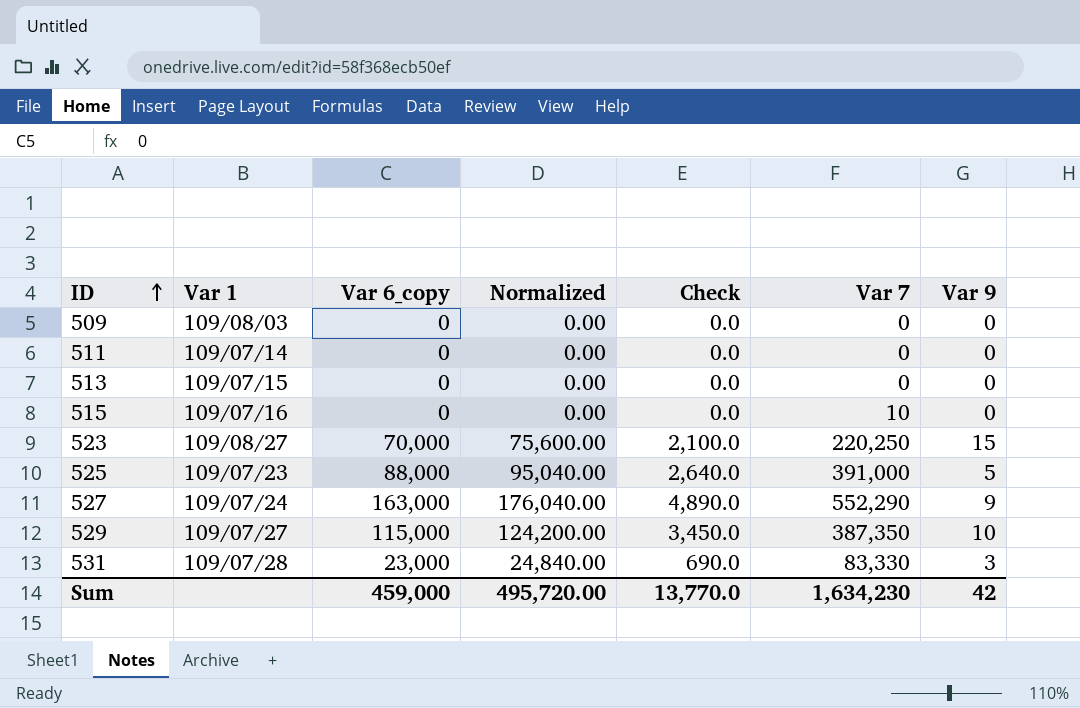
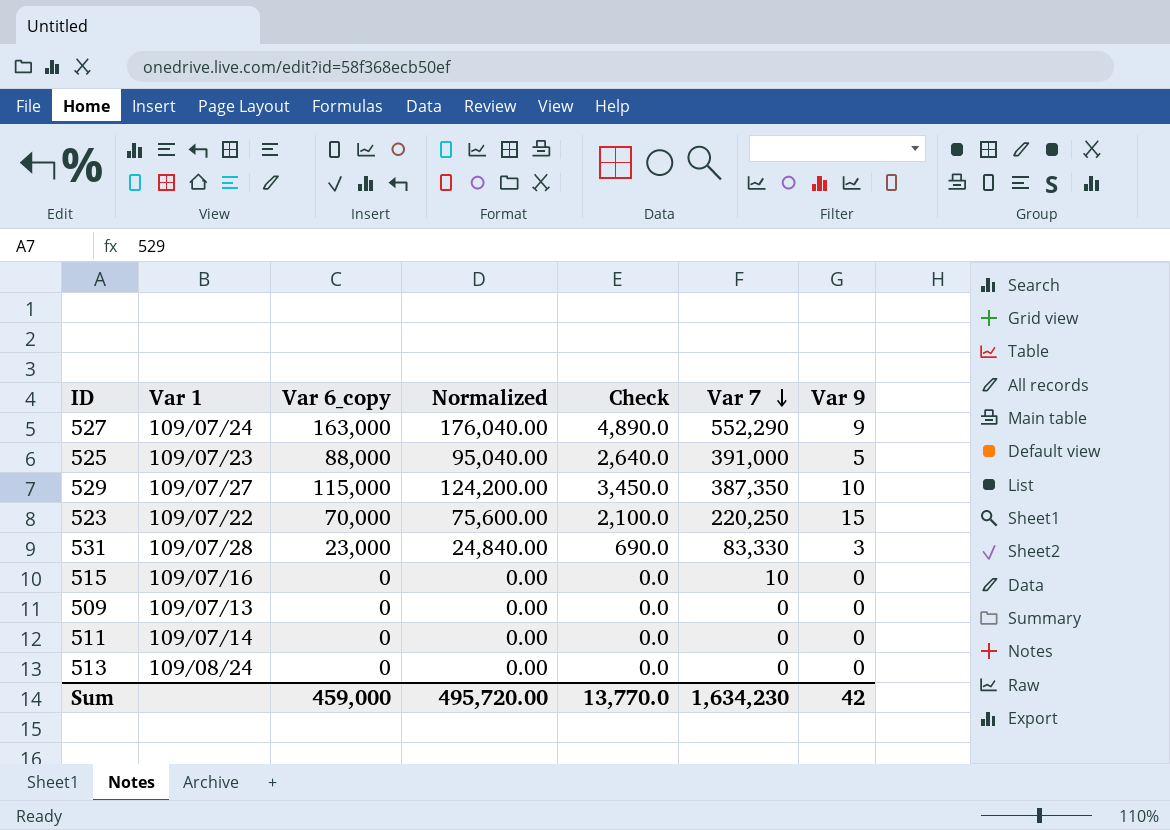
row order: ID ascending -> Var 7 descending
523 | Var 1: 109/08/27 -> 109/07/22
509 | Var 1: 109/08/03 -> 109/07/13
513 | Var 1: 109/07/15 -> 109/08/24

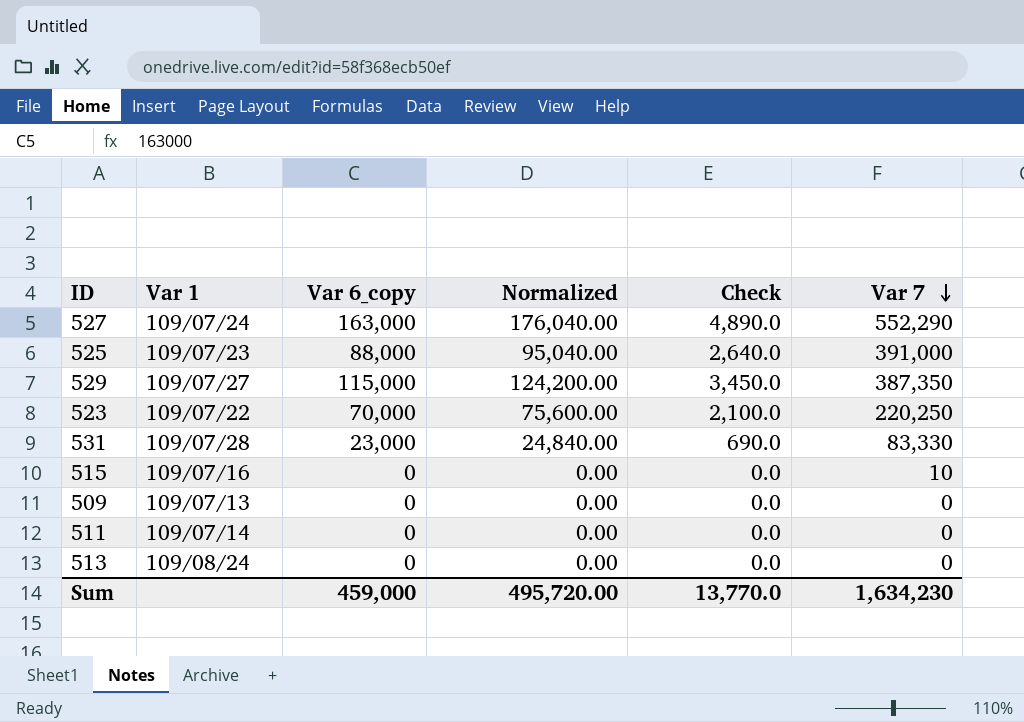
column Var 9 | position: 7 -> none

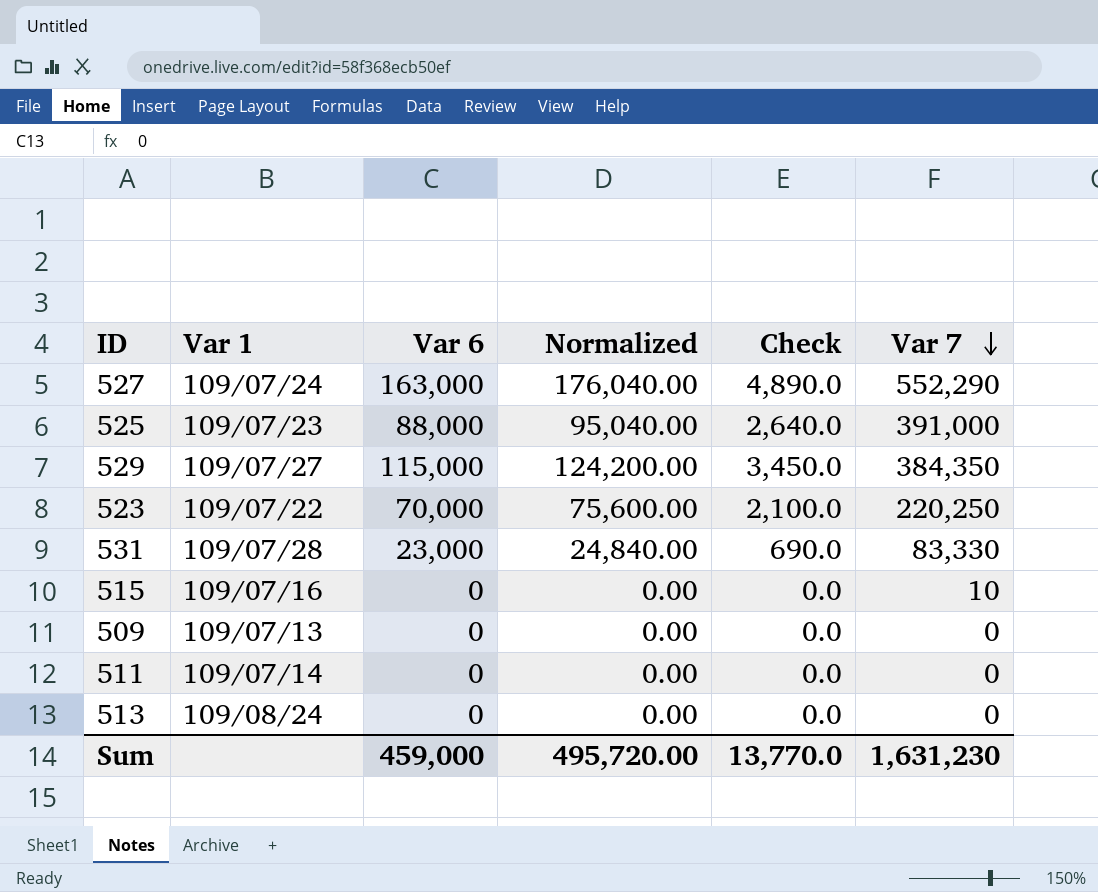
column name: Var 6_copy -> Var 6
529 | Var 7: 387,350 -> 384,350
Sum | Var 7: 1,634,230 -> 1,631,230

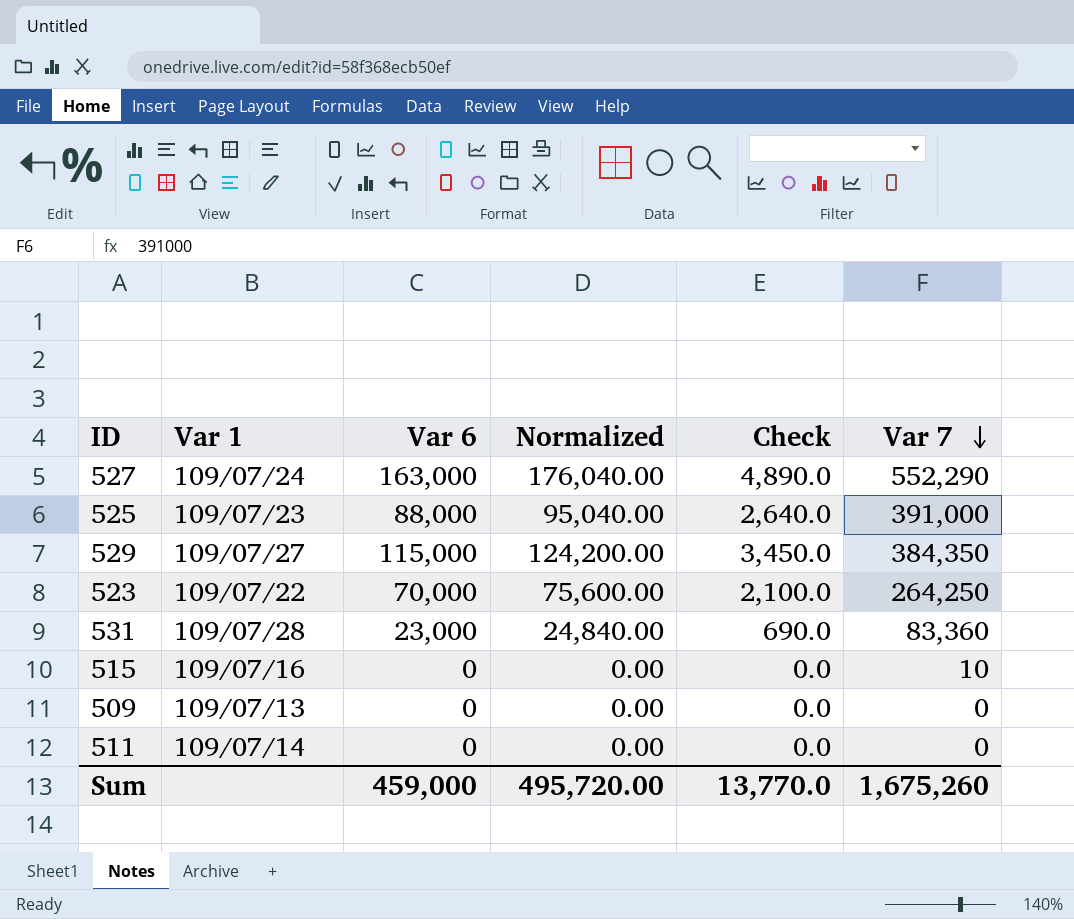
row 513: 109/08/24 | 0 | 0.00 | 0.0 | 0 -> none
523 | Var 7: 220,250 -> 264,250
531 | Var 7: 83,330 -> 83,360
Sum | Var 7: 1,631,230 -> 1,675,260

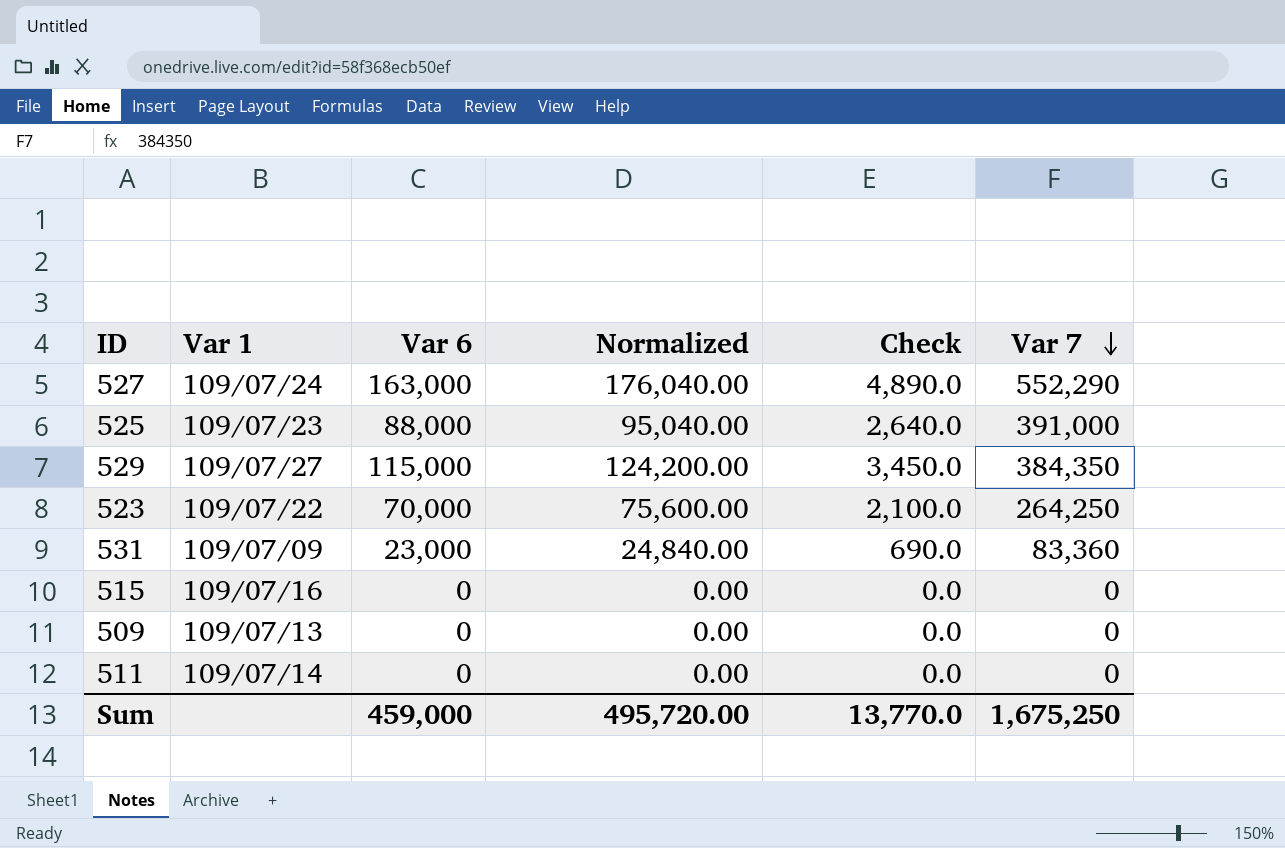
531 | Var 1: 109/07/28 -> 109/07/09
515 | Var 7: 10 -> 0
Sum | Var 7: 1,675,260 -> 1,675,250

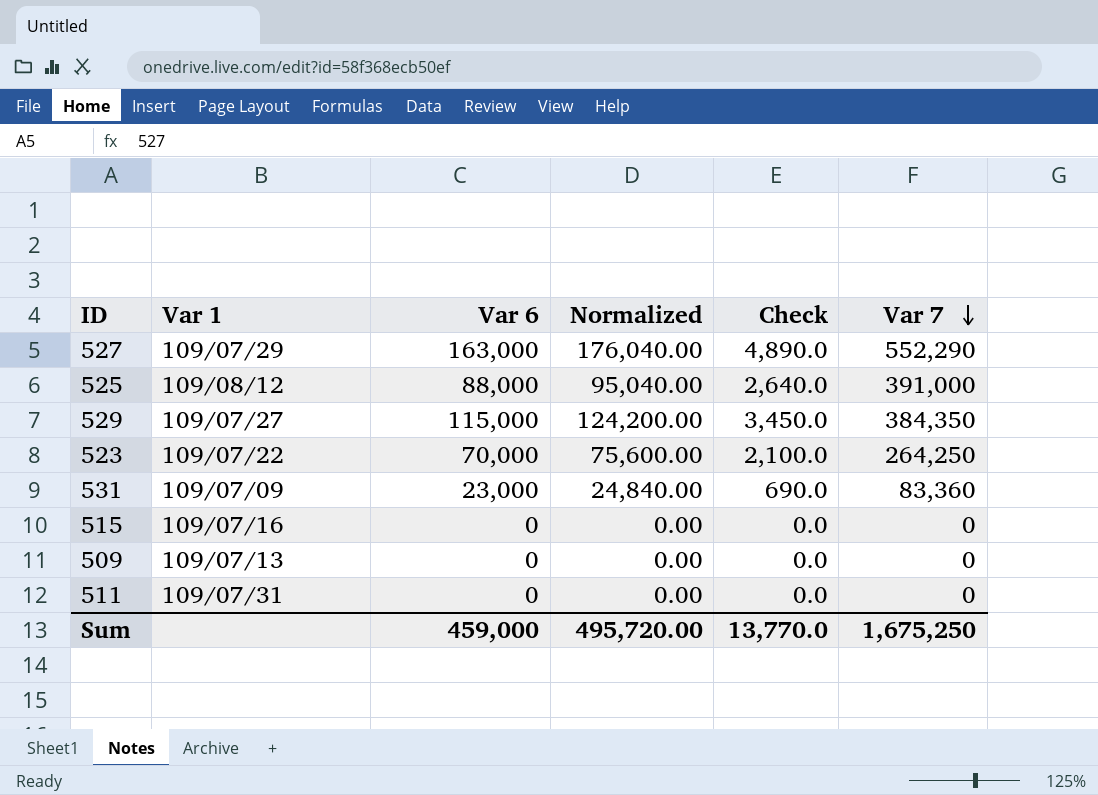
527 | Var 1: 109/07/24 -> 109/07/29
525 | Var 1: 109/07/23 -> 109/08/12
511 | Var 1: 109/07/14 -> 109/07/31

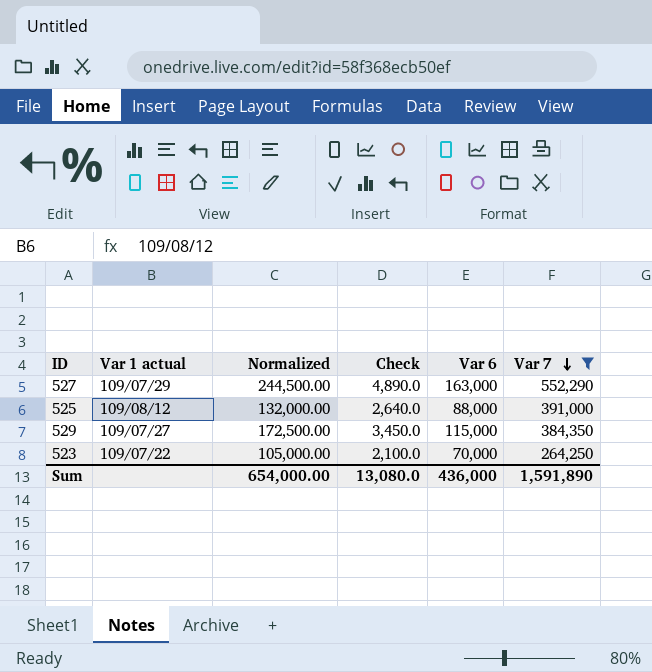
filter: none -> Var 7 >= 264,250
column name: Var 1 -> Var 1 actual
column Normalized | formula: [Var 6] * 1.08 -> [Var 6] * 1.5
column Var 6 | position: 3 -> 5
Sum | Normalized: 495,720.00 -> 654,000.00
Sum | Check: 13,770.0 -> 13,080.0
Sum | Var 6: 459,000 -> 436,000
Sum | Var 7: 1,675,250 -> 1,591,890

